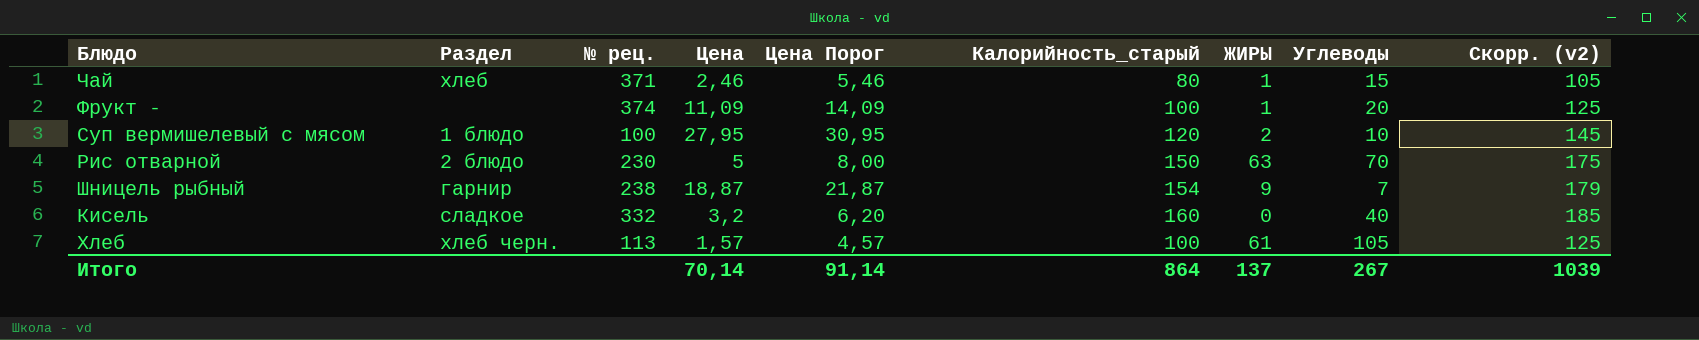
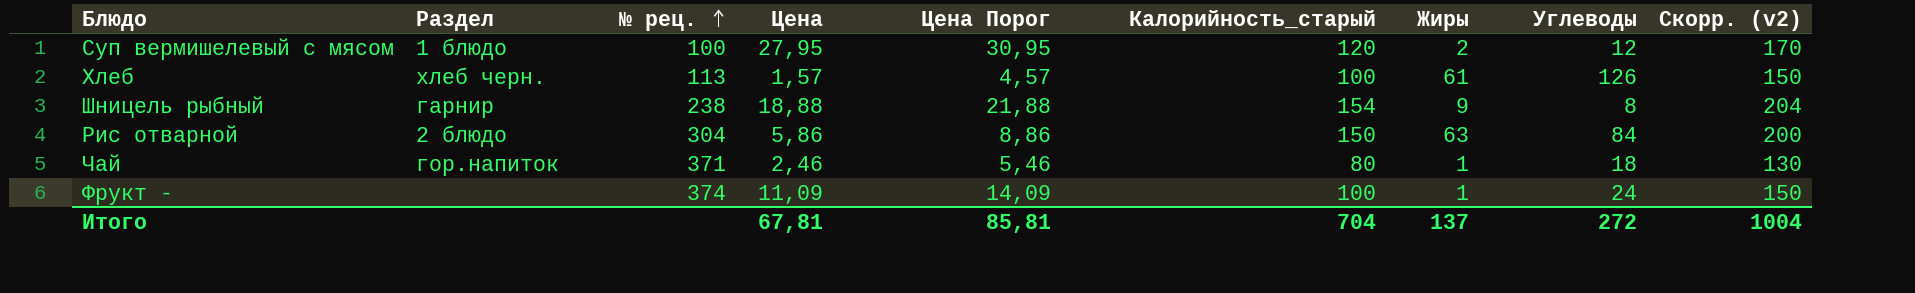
row order: none -> № рец. ascending
column name: ЖИРЫ -> Жиры
column Скорр. (v2) | formula: [Калорийность_старый] + 25 -> [Калорийность_старый] + 50
row Кисель: сладкое | 332 | 3,2 | 6,20 | 160 | 0 | 40 | 185 -> none
Суп вермишелевый с мясом | Углеводы: 10 -> 12
Хлеб | Углеводы: 105 -> 126
Шницель рыбный | Цена: 18,87 -> 18,88
Шницель рыбный | Цена Порог: 21,87 -> 21,88
Шницель рыбный | Углеводы: 7 -> 8
Рис отварной | № рец.: 230 -> 304
Рис отварной | Цена: 5 -> 5,86
Рис отварной | Цена Порог: 8,00 -> 8,86
Рис отварной | Углеводы: 70 -> 84
Чай | Раздел: хлеб -> гор.напиток
Чай | Углеводы: 15 -> 18
Фрукт - | Углеводы: 20 -> 24
Итого | Цена: 70,14 -> 67,81
Итого | Цена Порог: 91,14 -> 85,81
Итого | Калорийность_старый: 864 -> 704
Итого | Углеводы: 267 -> 272
Итого | Скорр. (v2): 1039 -> 1004

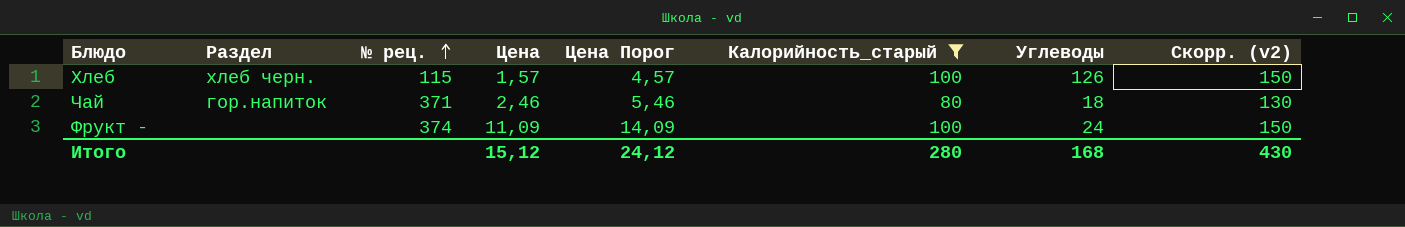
filter: none -> Калорийность_старый <= 100
column Жиры | position: 7 -> none
Хлеб | № рец.: 113 -> 115
Итого | Цена: 67,81 -> 15,12
Итого | Цена Порог: 85,81 -> 24,12
Итого | Калорийность_старый: 704 -> 280
Итого | Углеводы: 272 -> 168
Итого | Скорр. (v2): 1004 -> 430

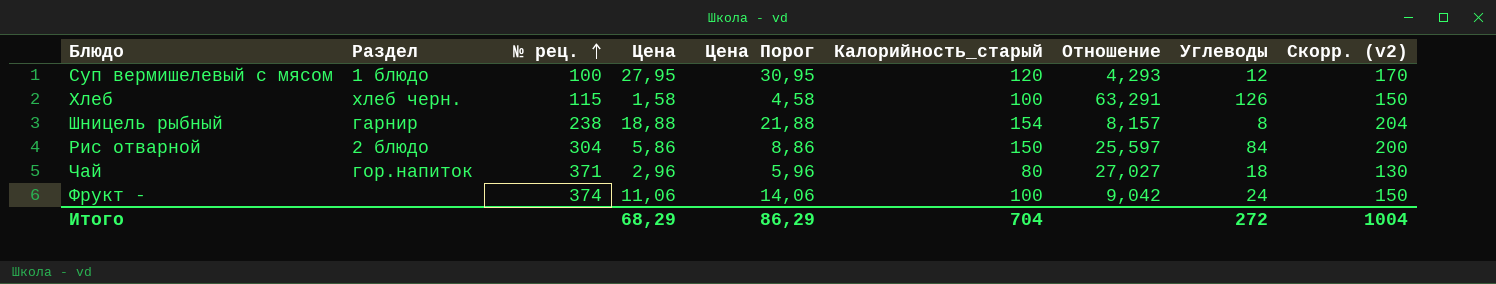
filter: Калорийность_старый <= 100 -> none
column Отношение | formula: none -> [Калорийность_старый] / [Цена]
Хлеб | Цена: 1,57 -> 1,58
Хлеб | Цена Порог: 4,57 -> 4,58
Чай | Цена: 2,46 -> 2,96
Чай | Цена Порог: 5,46 -> 5,96
Фрукт - | Цена: 11,09 -> 11,06
Фрукт - | Цена Порог: 14,09 -> 14,06
Итого | Цена: 15,12 -> 68,29
Итого | Цена Порог: 24,12 -> 86,29
Итого | Калорийность_старый: 280 -> 704
Итого | Углеводы: 168 -> 272
Итого | Скорр. (v2): 430 -> 1004

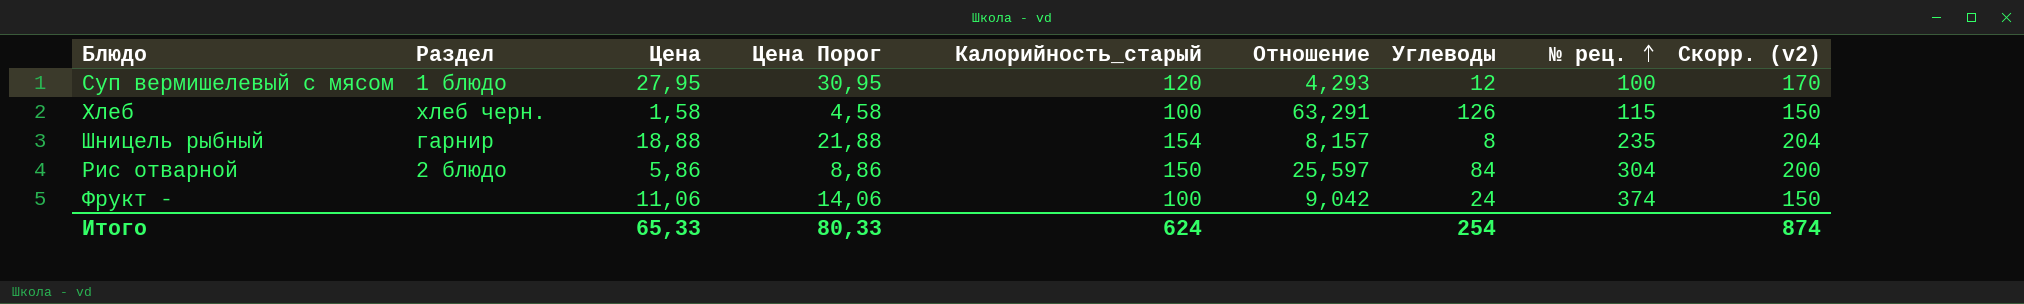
column № рец. | position: 3 -> 8
row Чай: гор.напиток | 371 | 2,96 | 5,96 | 80 | 27,027 | 18 | 130 -> none
Шницель рыбный | № рец.: 238 -> 235
Итого | Цена: 68,29 -> 65,33
Итого | Цена Порог: 86,29 -> 80,33
Итого | Калорийность_старый: 704 -> 624
Итого | Углеводы: 272 -> 254
Итого | Скорр. (v2): 1004 -> 874

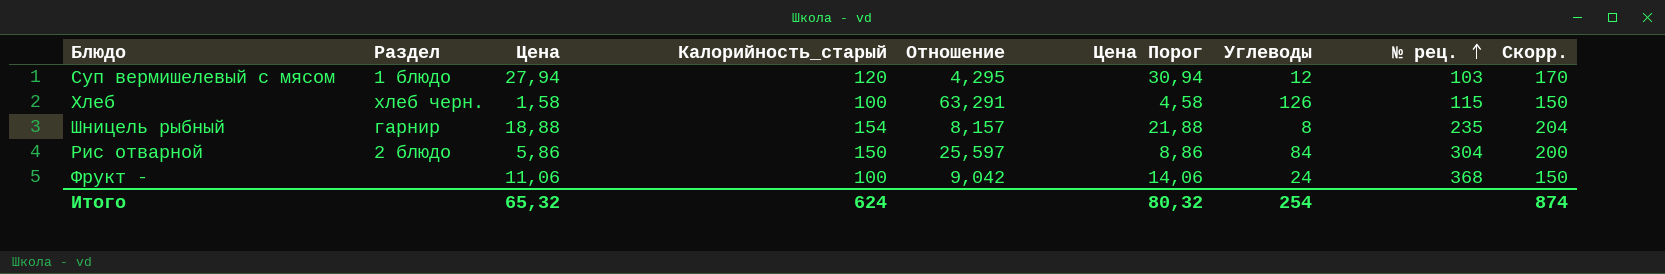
column Цена Порог | position: 4 -> 6
column name: Скорр. (v2) -> Скорр.
Суп вермишелевый с мясом | Цена: 27,95 -> 27,94
Суп вермишелевый с мясом | Отношение: 4,293 -> 4,295
Суп вермишелевый с мясом | Цена Порог: 30,95 -> 30,94
Суп вермишелевый с мясом | № рец.: 100 -> 103
Фрукт - | № рец.: 374 -> 368
Итого | Цена: 65,33 -> 65,32
Итого | Цена Порог: 80,33 -> 80,32

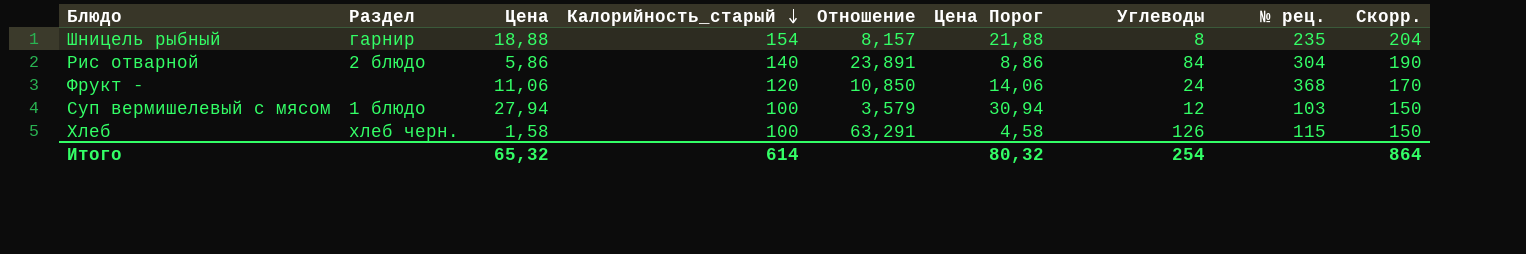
row order: № рец. ascending -> Калорийность_старый descending
Рис отварной | Калорийность_старый: 150 -> 140
Рис отварной | Отношение: 25,597 -> 23,891
Рис отварной | Скорр.: 200 -> 190
Фрукт - | Калорийность_старый: 100 -> 120
Фрукт - | Отношение: 9,042 -> 10,850
Фрукт - | Скорр.: 150 -> 170
Суп вермишелевый с мясом | Калорийность_старый: 120 -> 100
Суп вермишелевый с мясом | Отношение: 4,295 -> 3,579
Суп вермишелевый с мясом | Скорр.: 170 -> 150
Итого | Калорийность_старый: 624 -> 614
Итого | Скорр.: 874 -> 864

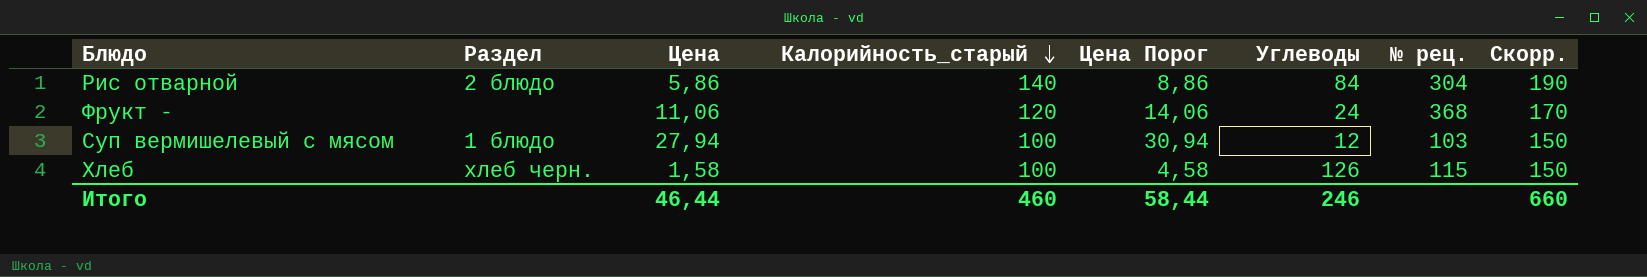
column Отношение | formula: [Калорийность_старый] / [Цена] -> none
row Шницель рыбный: гарнир | 18,88 | 154 | 8,157 | 21,88 | 8 | 235 | 204 -> none
Итого | Цена: 65,32 -> 46,44
Итого | Калорийность_старый: 614 -> 460
Итого | Цена Порог: 80,32 -> 58,44
Итого | Углеводы: 254 -> 246
Итого | Скорр.: 864 -> 660

